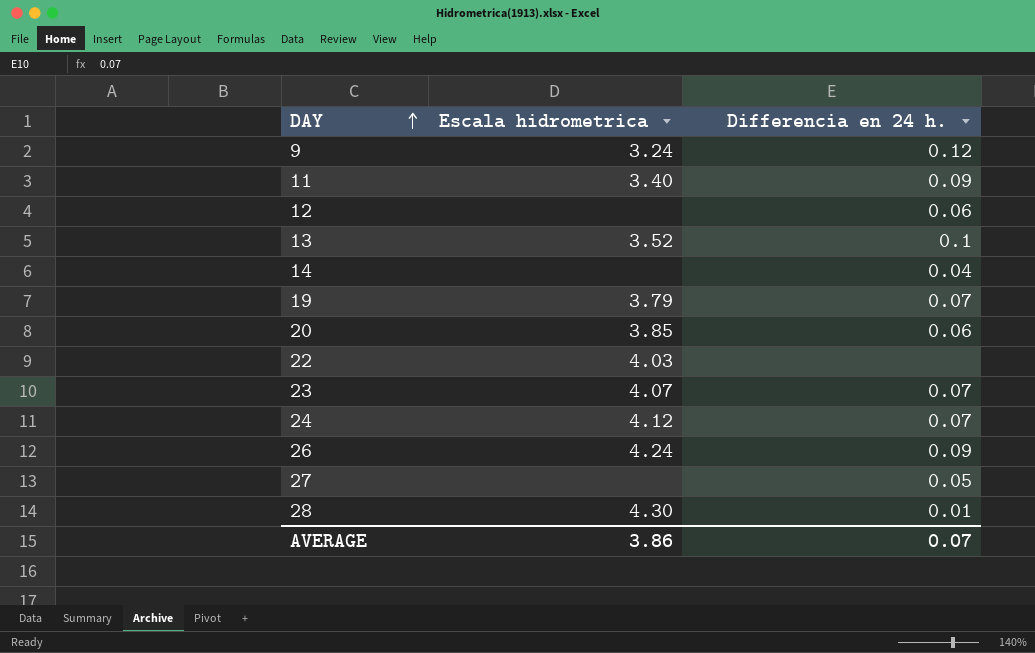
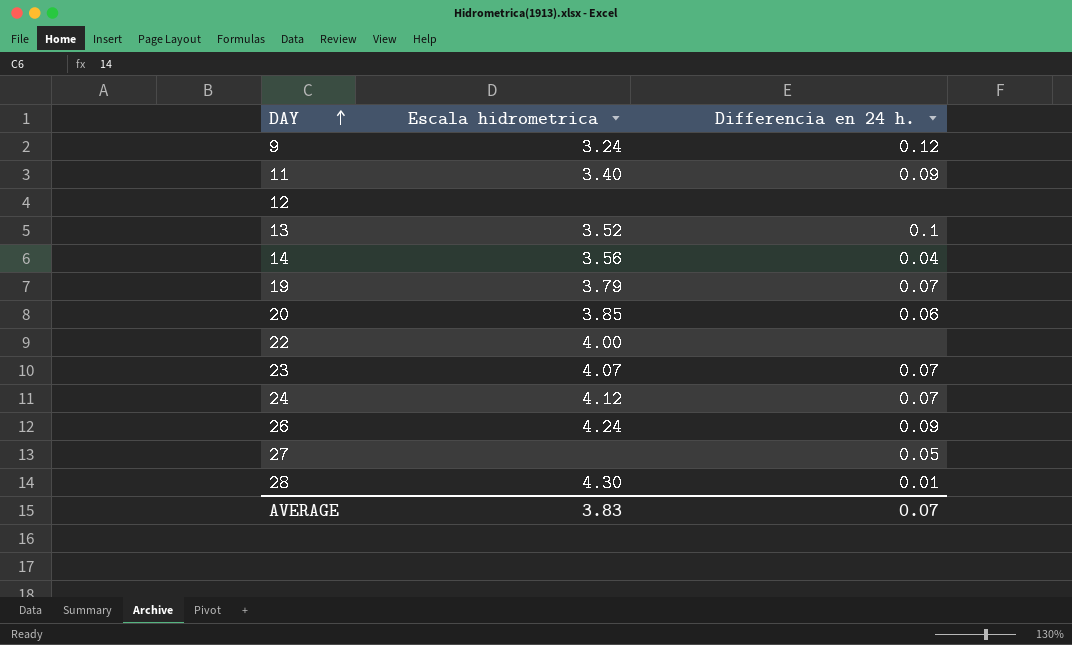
12 | Differencia en 24 h.: 0.06 -> none
14 | Escala hidrometrica: none -> 3.56
22 | Escala hidrometrica: 4.03 -> 4.00
AVERAGE | Escala hidrometrica: 3.86 -> 3.83

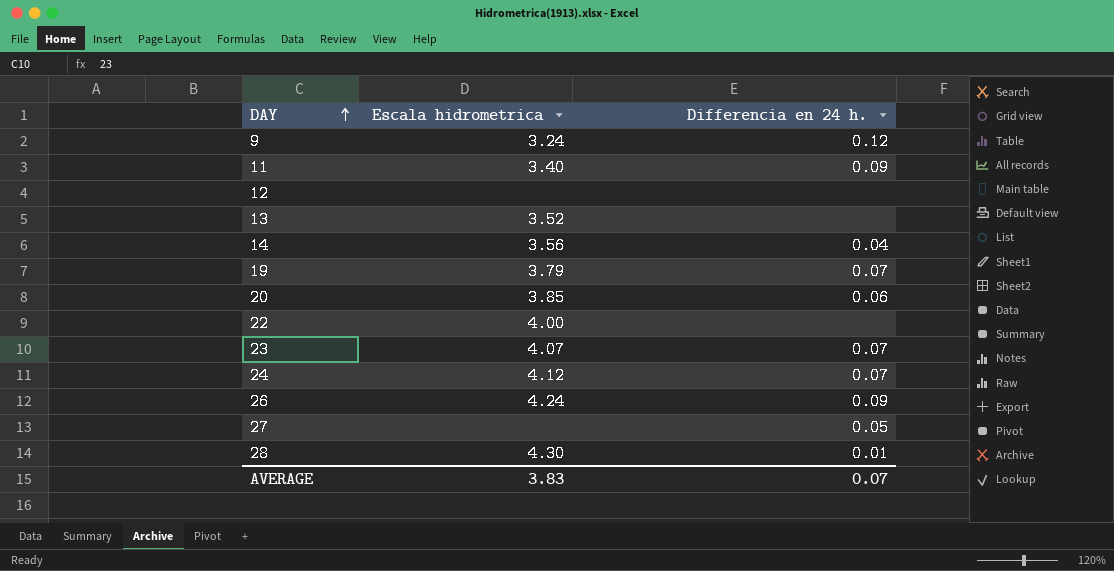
13 | Differencia en 24 h.: 0.1 -> none

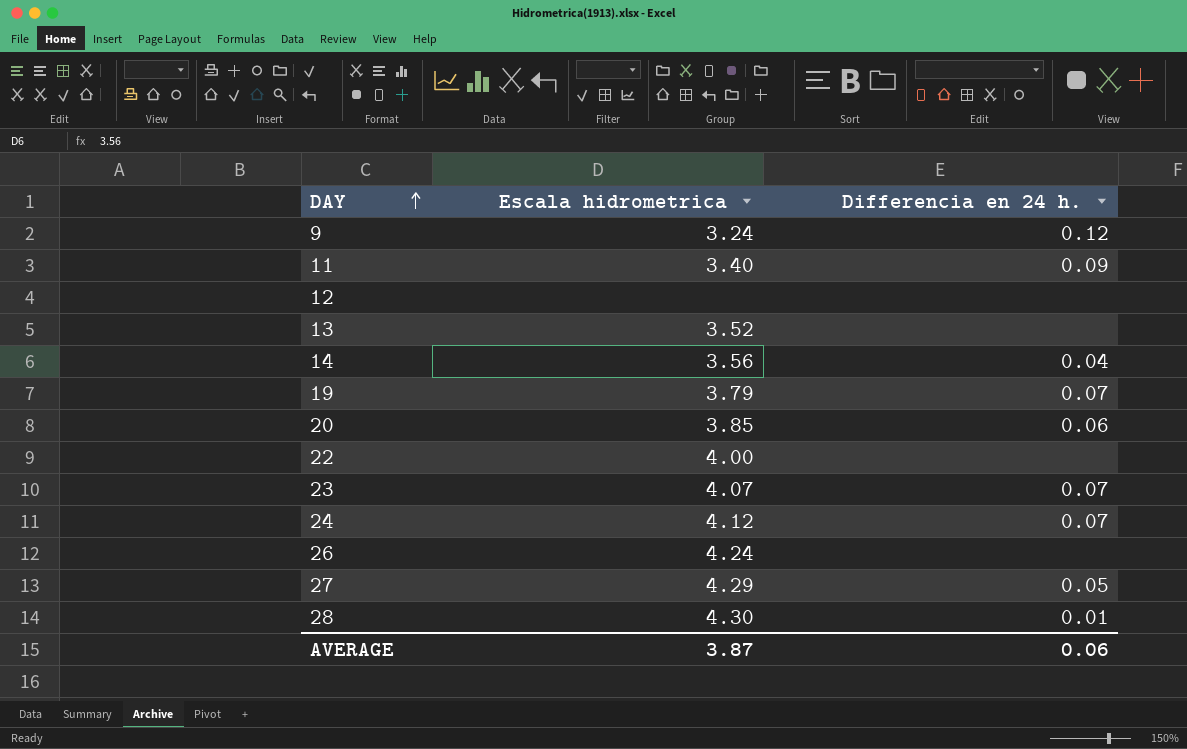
26 | Differencia en 24 h.: 0.09 -> none
27 | Escala hidrometrica: none -> 4.29
AVERAGE | Escala hidrometrica: 3.83 -> 3.87
AVERAGE | Differencia en 24 h.: 0.07 -> 0.06

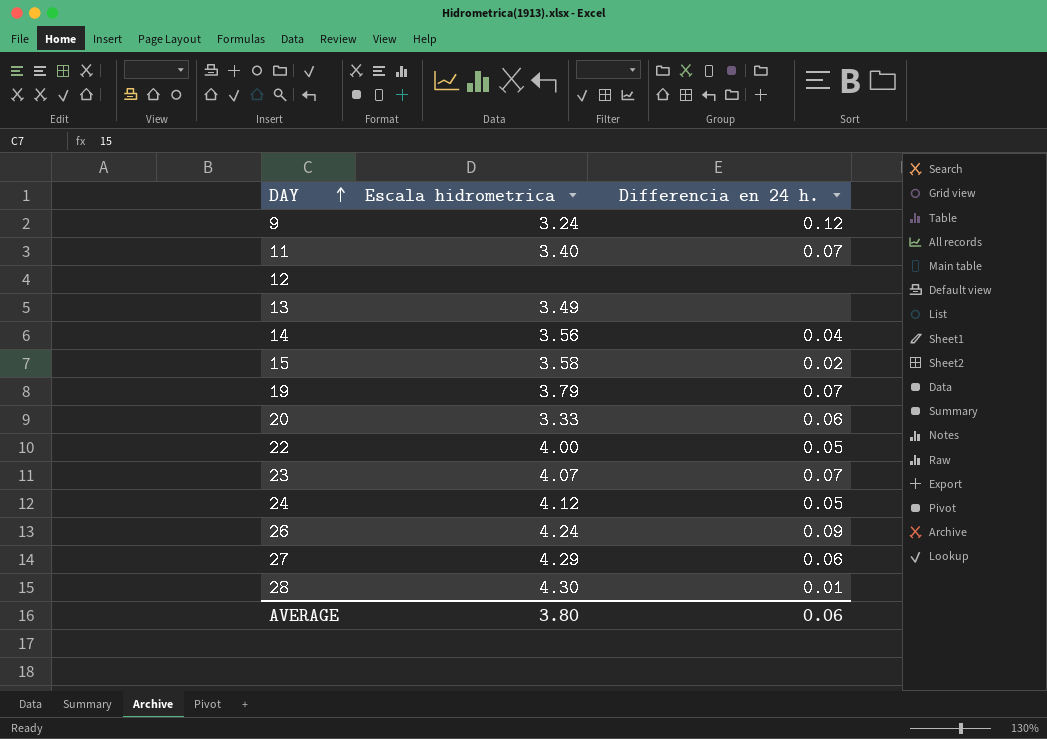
11 | Differencia en 24 h.: 0.09 -> 0.07
13 | Escala hidrometrica: 3.52 -> 3.49
row 15: none -> 3.58 | 0.02
20 | Escala hidrometrica: 3.85 -> 3.33
22 | Differencia en 24 h.: none -> 0.05
24 | Differencia en 24 h.: 0.07 -> 0.05
26 | Differencia en 24 h.: none -> 0.09
27 | Differencia en 24 h.: 0.05 -> 0.06
AVERAGE | Escala hidrometrica: 3.87 -> 3.80

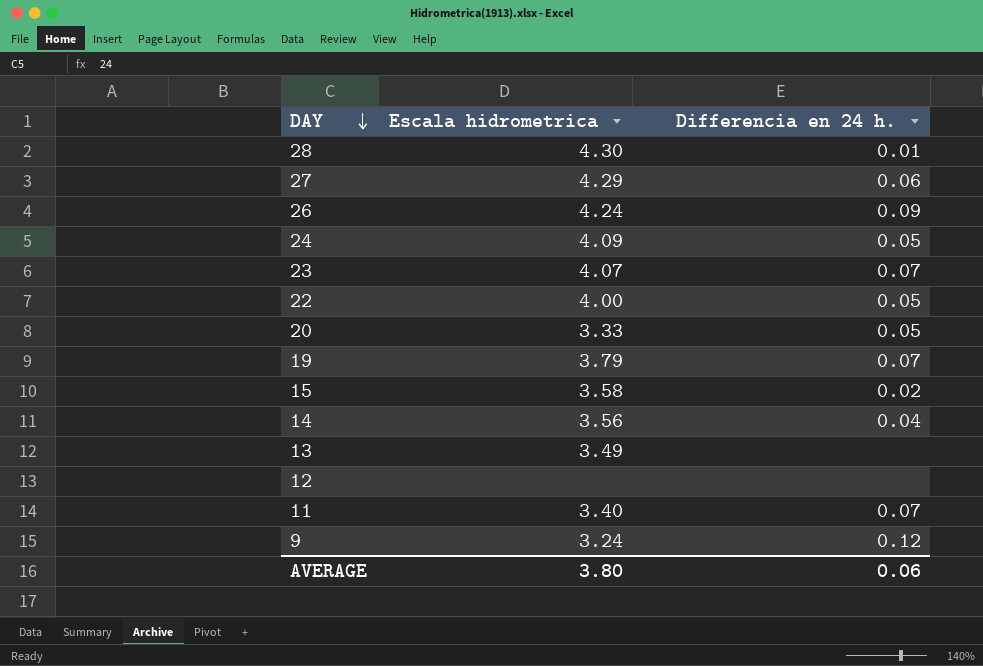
row order: DAY ascending -> DAY descending
24 | Escala hidrometrica: 4.12 -> 4.09
20 | Differencia en 24 h.: 0.06 -> 0.05

